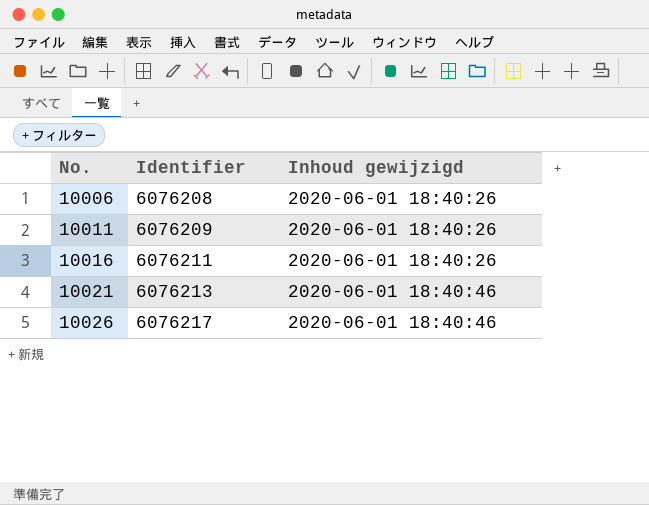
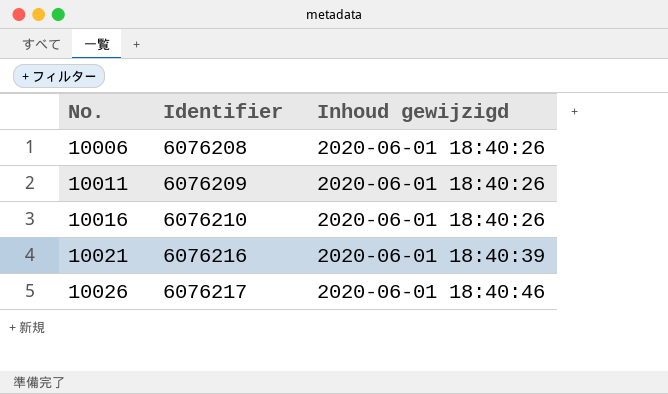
10016 | Identifier: 6076211 -> 6076210
10021 | Identifier: 6076213 -> 6076216
10021 | Inhoud gewijzigd: 2020-06-01 18:40:46 -> 2020-06-01 18:40:39

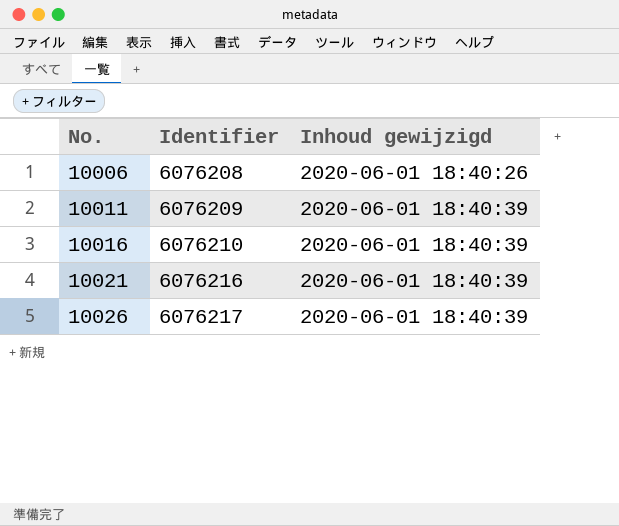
10011 | Inhoud gewijzigd: 2020-06-01 18:40:26 -> 2020-06-01 18:40:39
10016 | Inhoud gewijzigd: 2020-06-01 18:40:26 -> 2020-06-01 18:40:39
10026 | Inhoud gewijzigd: 2020-06-01 18:40:46 -> 2020-06-01 18:40:39

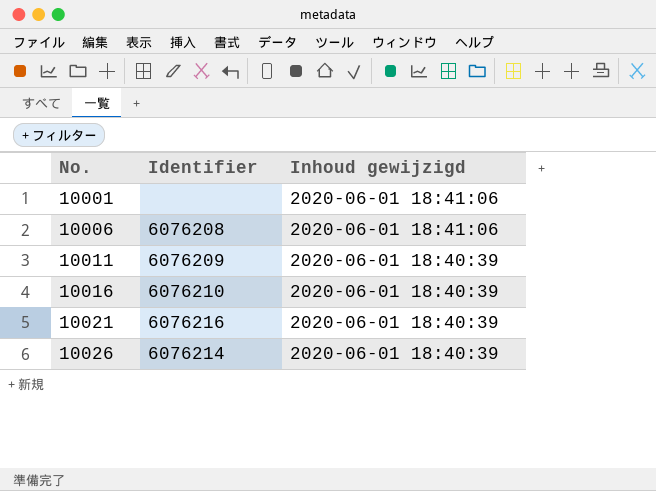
row 10001: none -> none | 2020-06-01 18:41:06
10006 | Inhoud gewijzigd: 2020-06-01 18:40:26 -> 2020-06-01 18:41:06
10026 | Identifier: 6076217 -> 6076214

